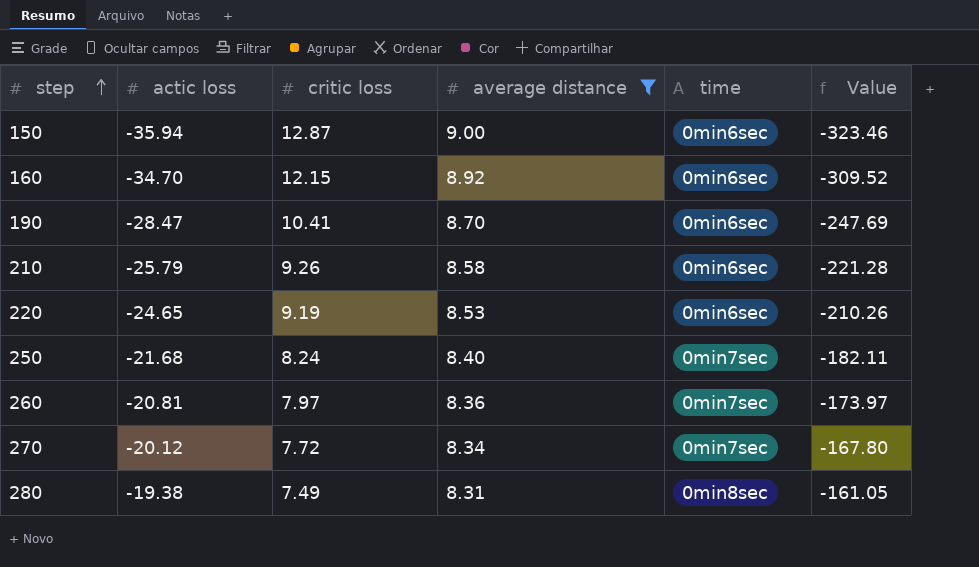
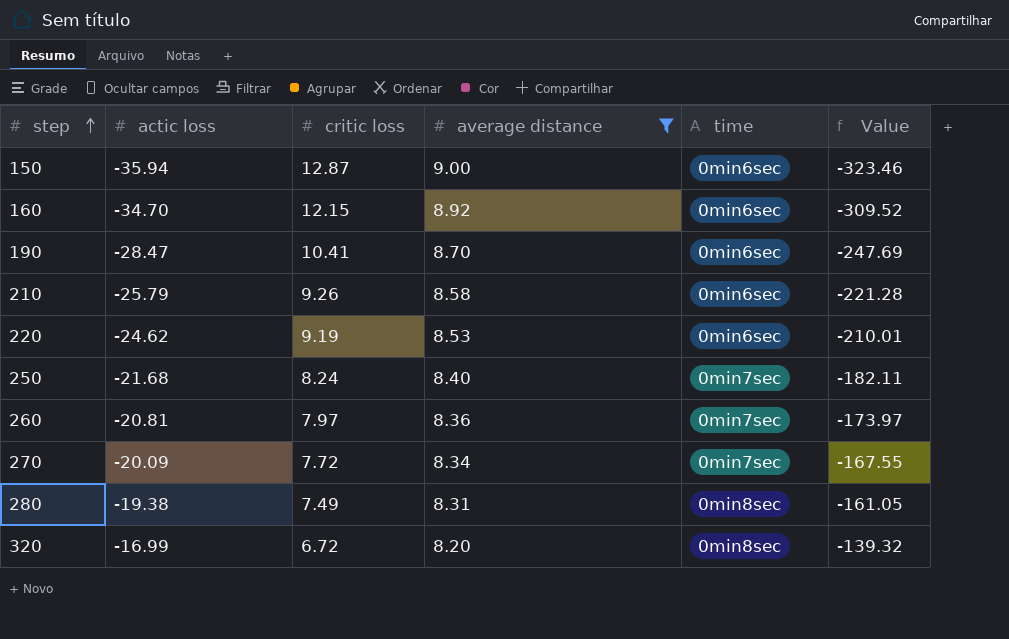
220 | actic loss: -24.65 -> -24.62
220 | Value: -210.26 -> -210.01
270 | actic loss: -20.12 -> -20.09
270 | Value: -167.80 -> -167.55
row 320: none -> -16.99 | 6.72 | 8.20 | 0min8sec | -139.32

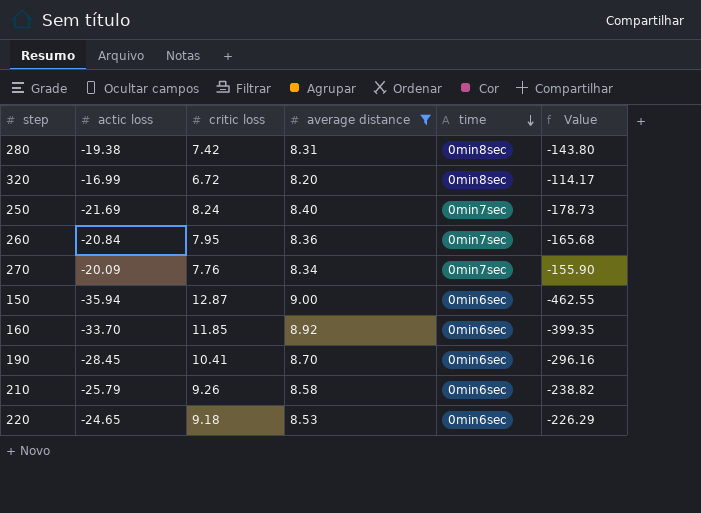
row order: step ascending -> time descending
column Value | formula: [actic loss] * [average distance] -> [actic loss] * [critic loss]
280 | critic loss: 7.49 -> 7.42
250 | actic loss: -21.68 -> -21.69
260 | actic loss: -20.81 -> -20.84
260 | critic loss: 7.97 -> 7.95
270 | critic loss: 7.72 -> 7.76
160 | actic loss: -34.70 -> -33.70
160 | critic loss: 12.15 -> 11.85
190 | actic loss: -28.47 -> -28.45
220 | actic loss: -24.62 -> -24.65
220 | critic loss: 9.19 -> 9.18

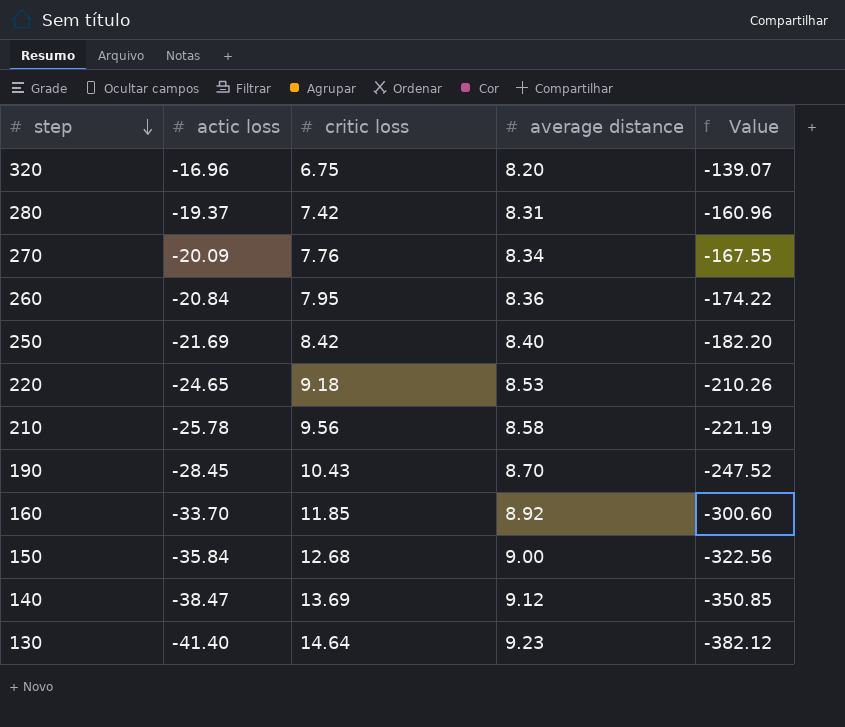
filter: average distance <= 9.00 -> none
row order: time descending -> step descending
column time | position: 5 -> none
column Value | formula: [actic loss] * [critic loss] -> [actic loss] * [average distance]
320 | actic loss: -16.99 -> -16.96
320 | critic loss: 6.72 -> 6.75
280 | actic loss: -19.38 -> -19.37
250 | critic loss: 8.24 -> 8.42
210 | actic loss: -25.79 -> -25.78
210 | critic loss: 9.26 -> 9.56
190 | critic loss: 10.41 -> 10.43
150 | actic loss: -35.94 -> -35.84
150 | critic loss: 12.87 -> 12.68

